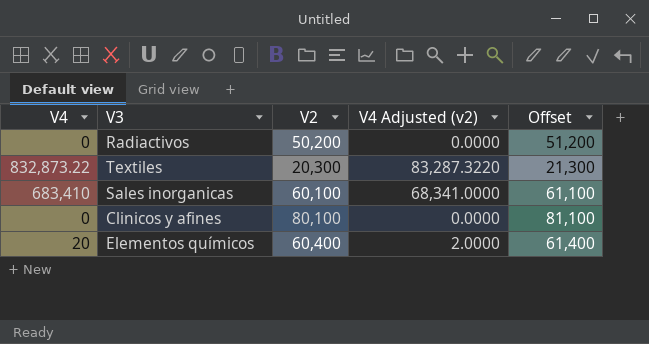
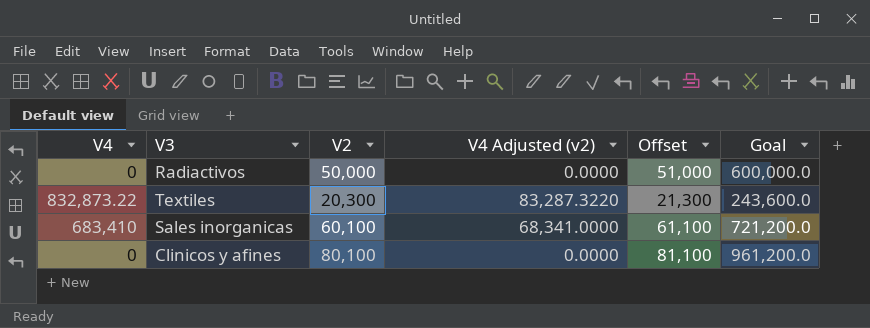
column Goal | formula: none -> [V2] * 12
row Elementos químicos: 20 | 60,400 | 2.0000 | 61,400 -> none
Radiactivos | V2: 50,200 -> 50,000
Radiactivos | Offset: 51,200 -> 51,000

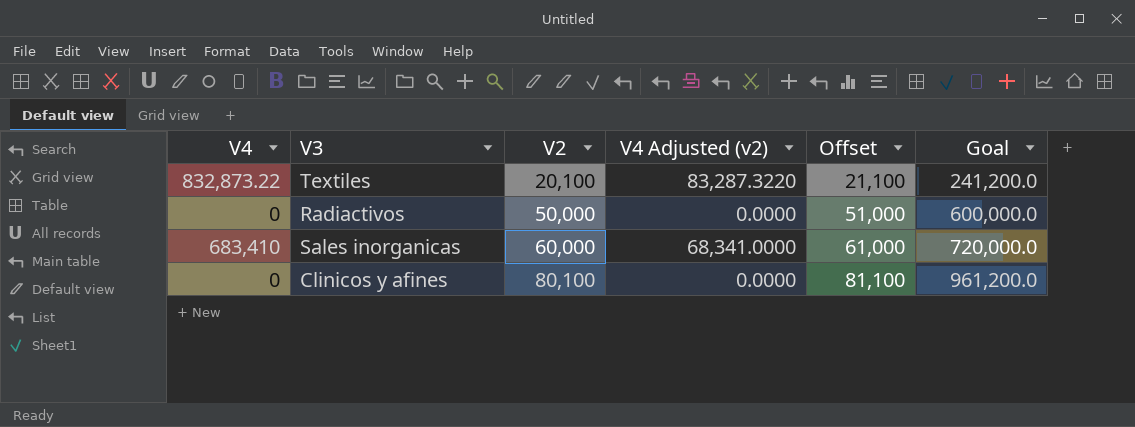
row order: none -> V2 ascending
Textiles | V2: 20,300 -> 20,100
Textiles | Offset: 21,300 -> 21,100
Textiles | Goal: 243,600.0 -> 241,200.0
Sales inorganicas | V2: 60,100 -> 60,000
Sales inorganicas | Offset: 61,100 -> 61,000
Sales inorganicas | Goal: 721,200.0 -> 720,000.0

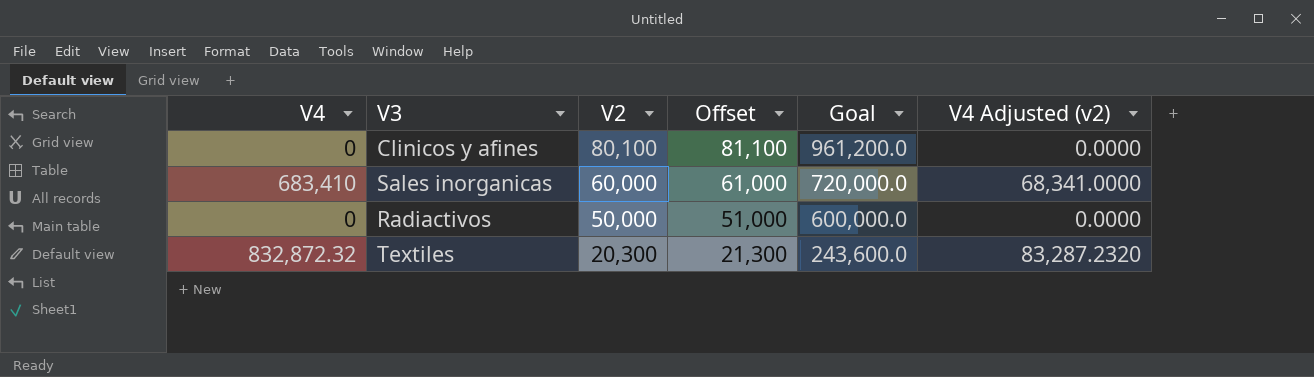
row order: V2 ascending -> V2 descending
column V4 Adjusted (v2) | position: 4 -> 6
Textiles | V4: 832,873.22 -> 832,872.32
Textiles | V2: 20,100 -> 20,300
Textiles | Offset: 21,100 -> 21,300
Textiles | Goal: 241,200.0 -> 243,600.0
Textiles | V4 Adjusted (v2): 83,287.3220 -> 83,287.2320

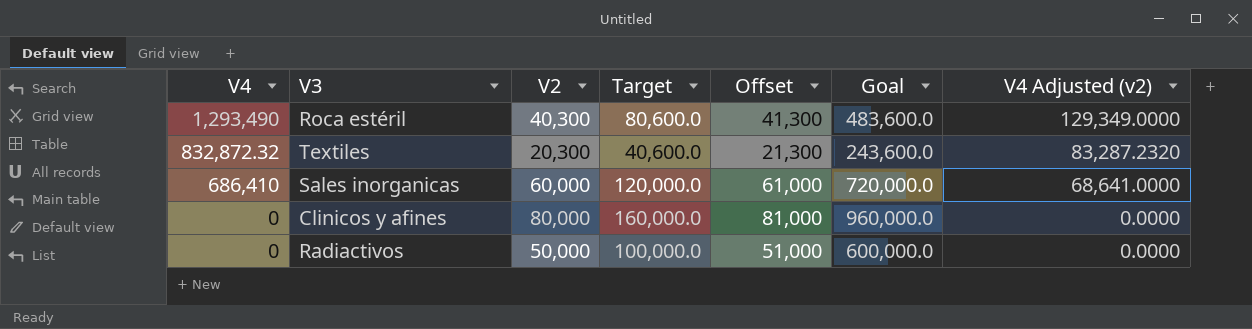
row order: V2 descending -> V4 descending
column Target | formula: none -> [V2] * 2
row Roca estéril: none -> 1,293,490 | 40,300 | 80,600.0 | 41,300 | 483,600.0 | 129,349.0000
Sales inorganicas | V4: 683,410 -> 686,410
Sales inorganicas | V4 Adjusted (v2): 68,341.0000 -> 68,641.0000
Clinicos y afines | V2: 80,100 -> 80,000
Clinicos y afines | Offset: 81,100 -> 81,000
Clinicos y afines | Goal: 961,200.0 -> 960,000.0

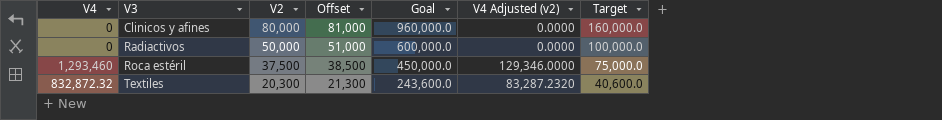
row order: V4 descending -> V3 ascending
column Target | position: 4 -> 7
row Sales inorganicas: 686,410 | 60,000 | 120,000.0 | 61,000 | 720,000.0 | 68,641.0000 -> none
Roca estéril | V4: 1,293,490 -> 1,293,460
Roca estéril | V2: 40,300 -> 37,500
Roca estéril | Offset: 41,300 -> 38,500
Roca estéril | Goal: 483,600.0 -> 450,000.0
Roca estéril | V4 Adjusted (v2): 129,349.0000 -> 129,346.0000
Roca estéril | Target: 80,600.0 -> 75,000.0

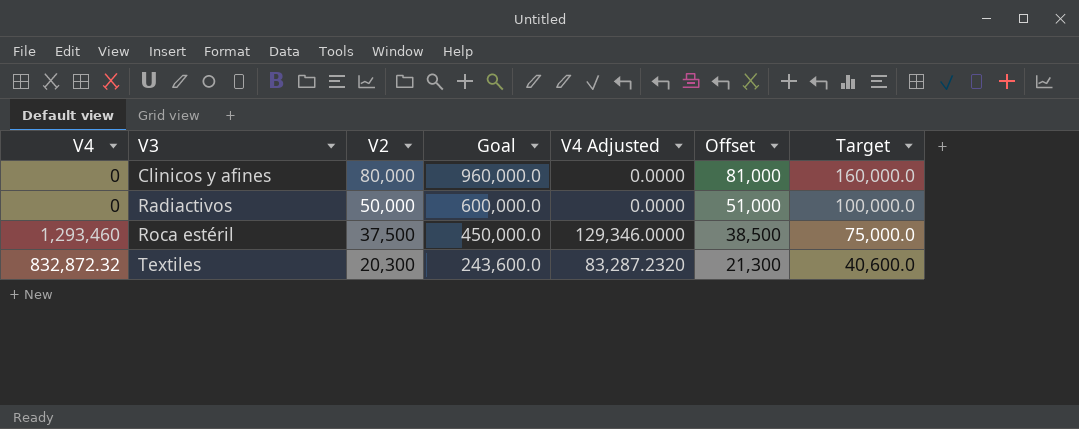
column name: V4 Adjusted (v2) -> V4 Adjusted
column Offset | position: 4 -> 6

